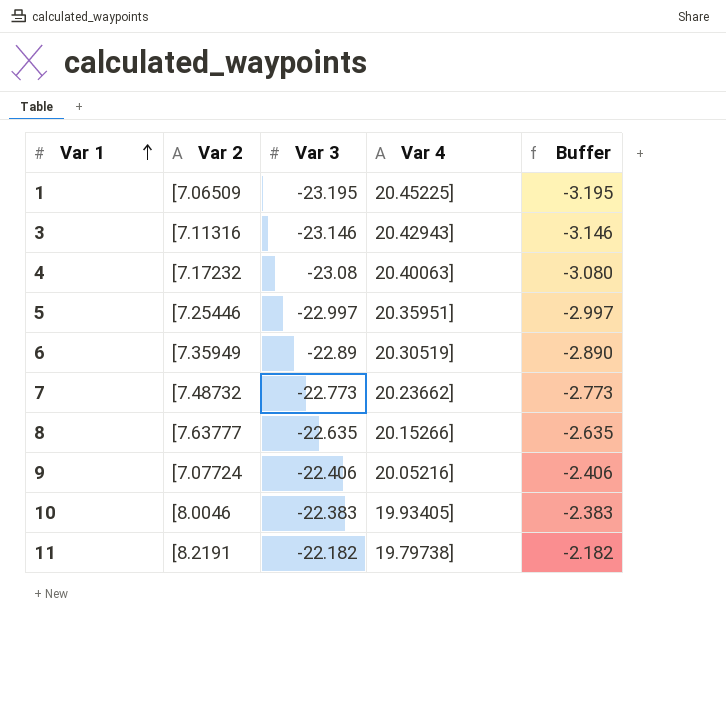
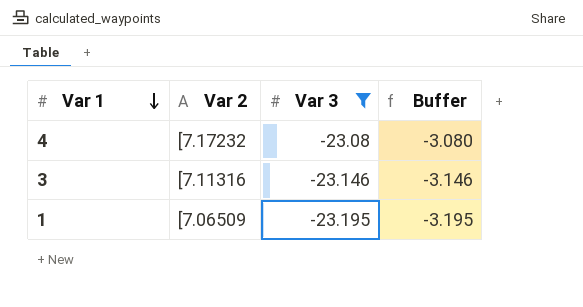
filter: none -> Var 3 <= -23.08
row order: Var 1 ascending -> Var 1 descending
column Var 4 | position: 4 -> none

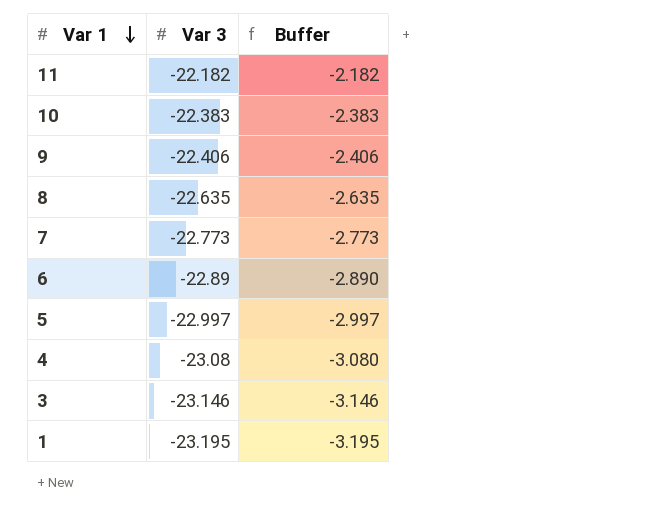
filter: Var 3 <= -23.08 -> none
column Var 2 | position: 2 -> none

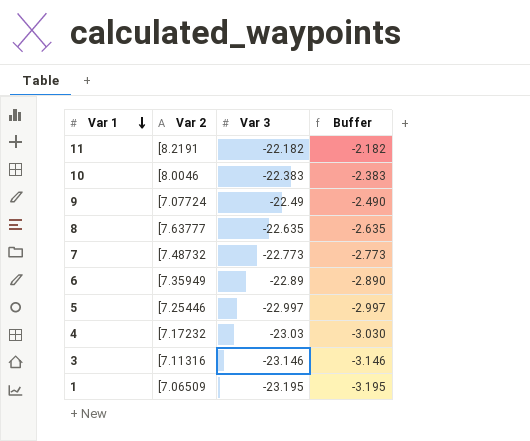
column Var 2 | position: none -> 2
9 | Var 3: -22.406 -> -22.49
9 | Buffer: -2.406 -> -2.490
4 | Var 3: -23.08 -> -23.03
4 | Buffer: -3.080 -> -3.030

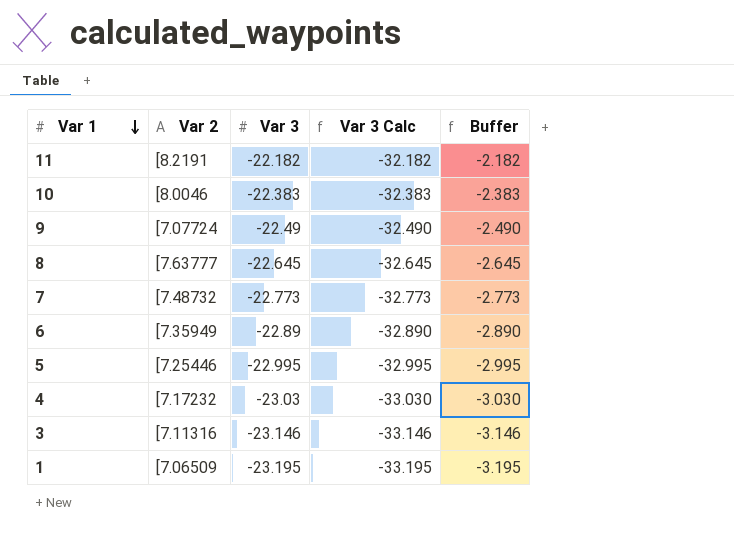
column Var 3 Calc | formula: none -> [Var 3] - 10
8 | Var 3: -22.635 -> -22.645
8 | Buffer: -2.635 -> -2.645
5 | Var 3: -22.997 -> -22.995
5 | Buffer: -2.997 -> -2.995

